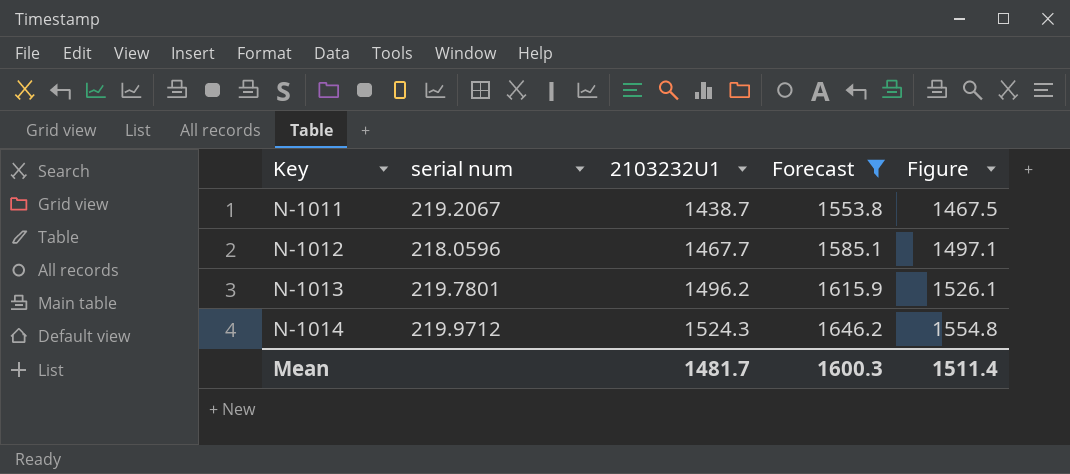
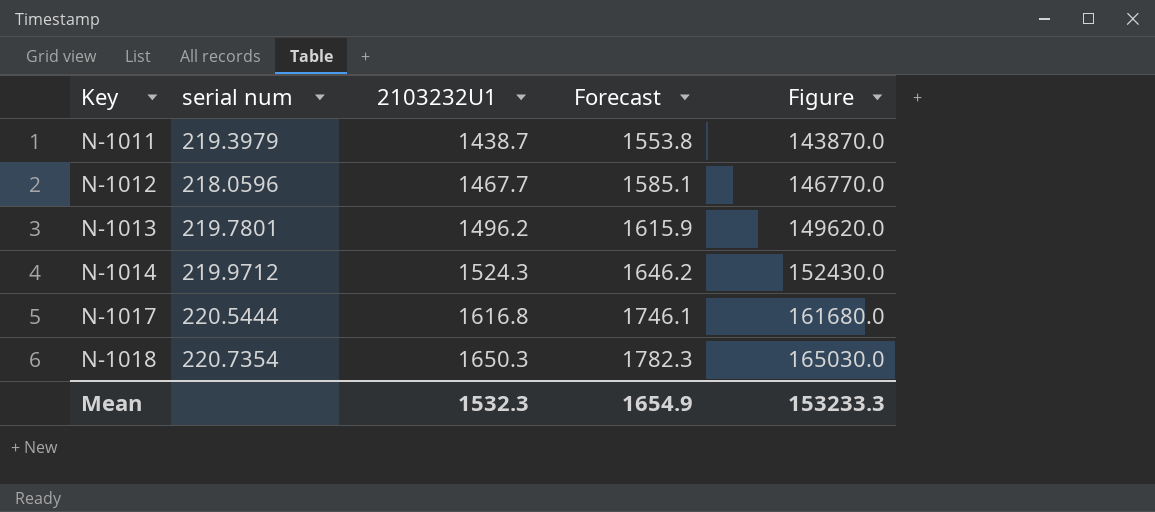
filter: Forecast <= 1646.2 -> none
column Figure | formula: [2103232U1] * 1.02 -> [2103232U1] * 100
N-1011 | serial num: 219.2067 -> 219.3979
Mean | 2103232U1: 1481.7 -> 1532.3
Mean | Forecast: 1600.3 -> 1654.9
Mean | Figure: 1511.4 -> 153233.3

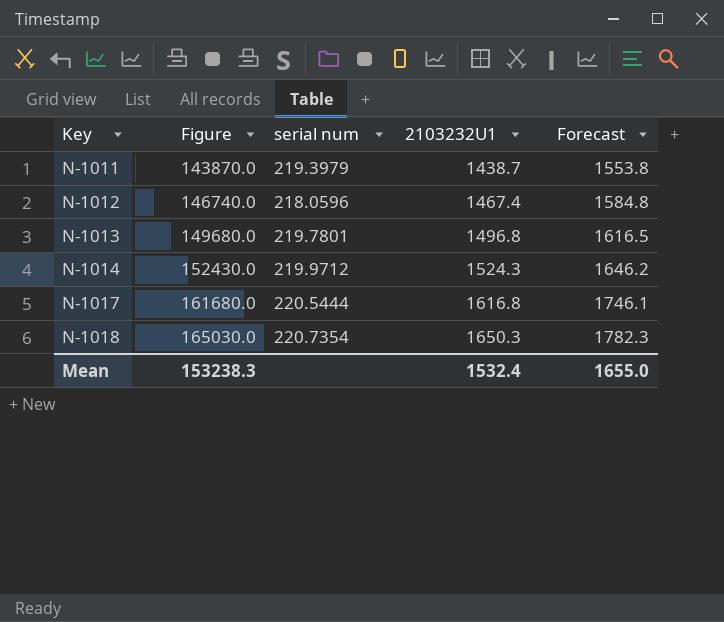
column Figure | position: 5 -> 2
N-1012 | Figure: 146770.0 -> 146740.0
N-1012 | 2103232U1: 1467.7 -> 1467.4
N-1012 | Forecast: 1585.1 -> 1584.8
N-1013 | Figure: 149620.0 -> 149680.0
N-1013 | 2103232U1: 1496.2 -> 1496.8
N-1013 | Forecast: 1615.9 -> 1616.5
Mean | Figure: 153233.3 -> 153238.3
Mean | 2103232U1: 1532.3 -> 1532.4
Mean | Forecast: 1654.9 -> 1655.0

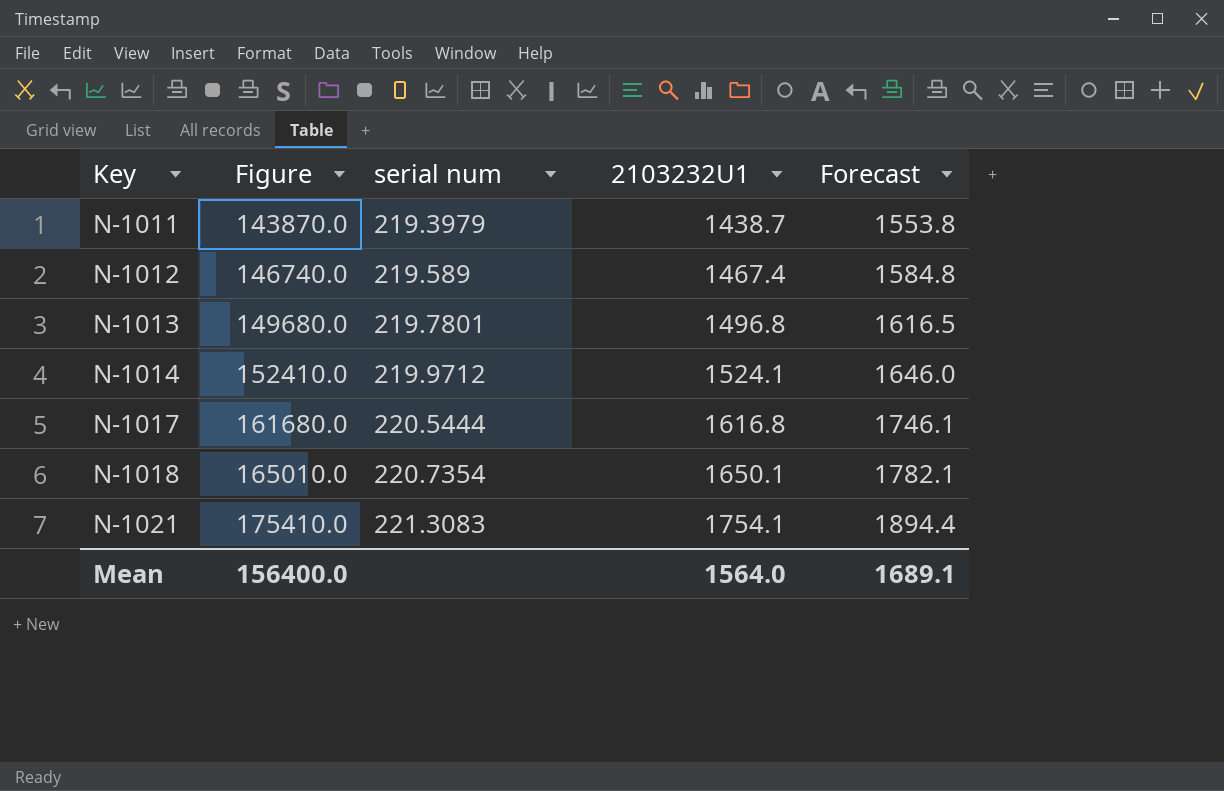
N-1012 | serial num: 218.0596 -> 219.589
N-1014 | Figure: 152430.0 -> 152410.0
N-1014 | 2103232U1: 1524.3 -> 1524.1
N-1014 | Forecast: 1646.2 -> 1646.0
N-1018 | Figure: 165030.0 -> 165010.0
N-1018 | 2103232U1: 1650.3 -> 1650.1
N-1018 | Forecast: 1782.3 -> 1782.1
row N-1021: none -> 175410.0 | 221.3083 | 1754.1 | 1894.4
Mean | Figure: 153238.3 -> 156400.0
Mean | 2103232U1: 1532.4 -> 1564.0
Mean | Forecast: 1655.0 -> 1689.1

